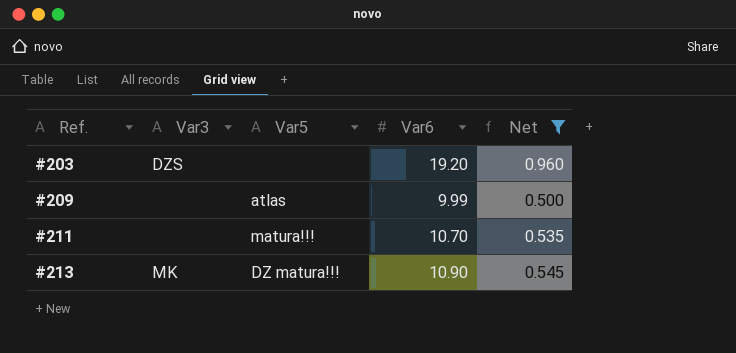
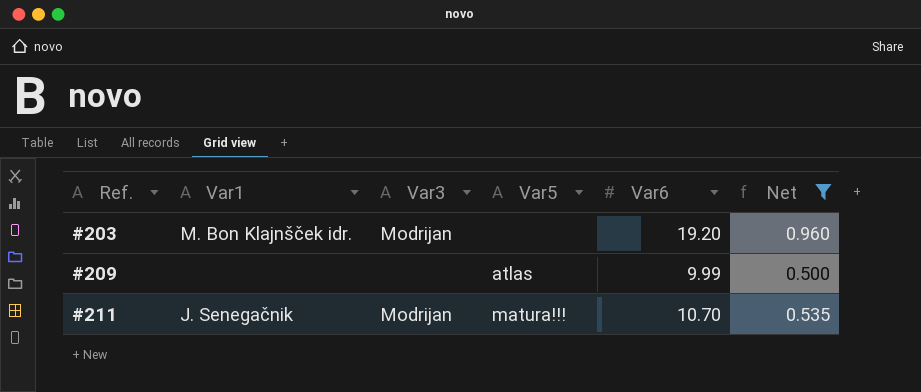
column Var1 | position: none -> 2
row #213: MK | DZ matura!!! | 10.90 | 0.545 -> none
#203 | Var3: DZS -> Modrijan
#211 | Var3: none -> Modrijan

